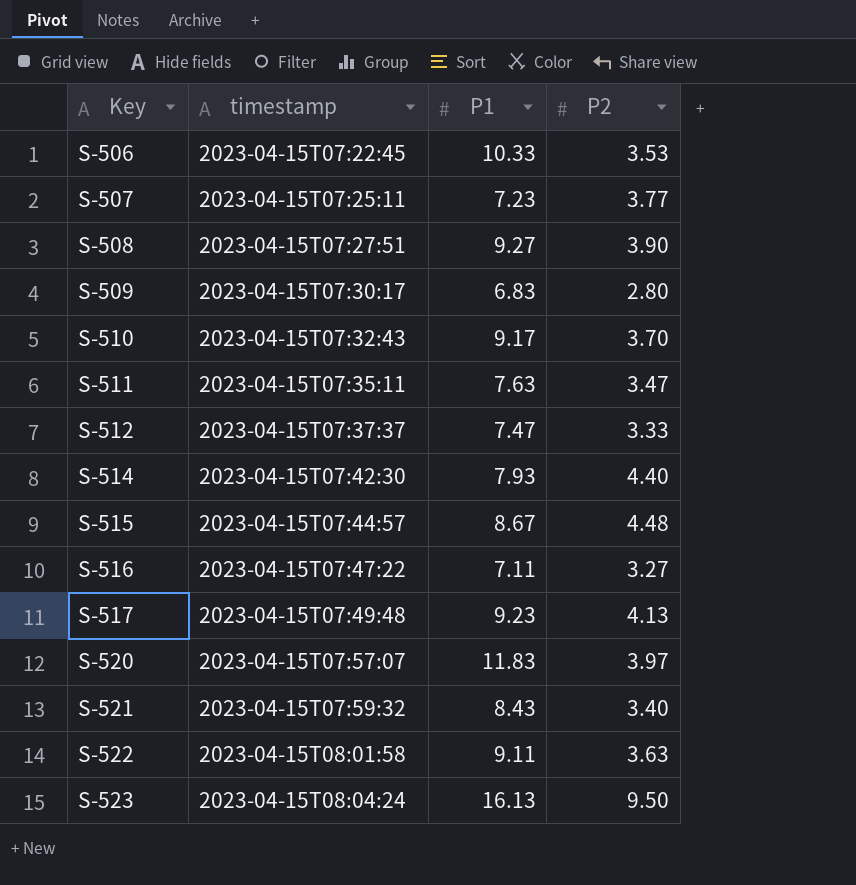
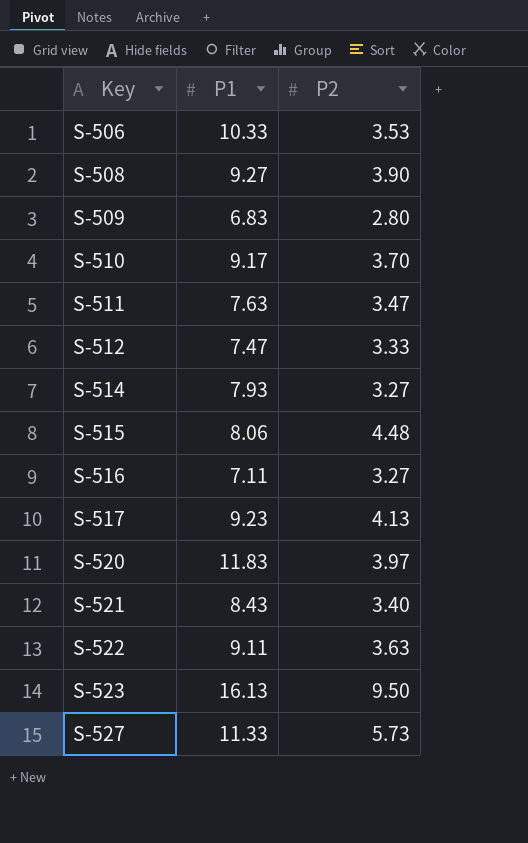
column timestamp | position: 2 -> none
row S-507: 2023-04-15T07:25:11 | 7.23 | 3.77 -> none
S-514 | P2: 4.40 -> 3.27
S-515 | P1: 8.67 -> 8.06
row S-527: none -> 11.33 | 5.73

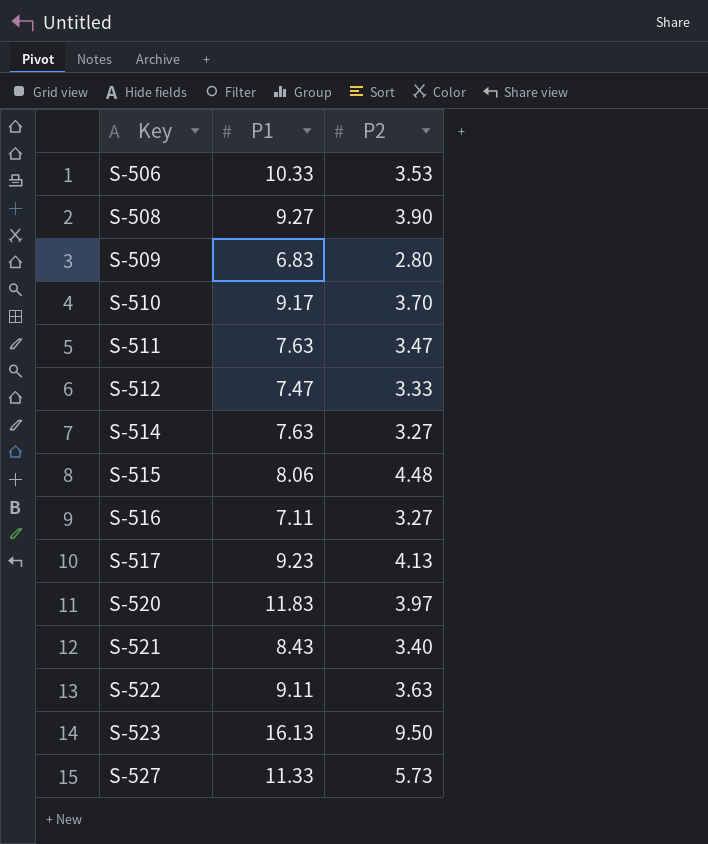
S-514 | P1: 7.93 -> 7.63

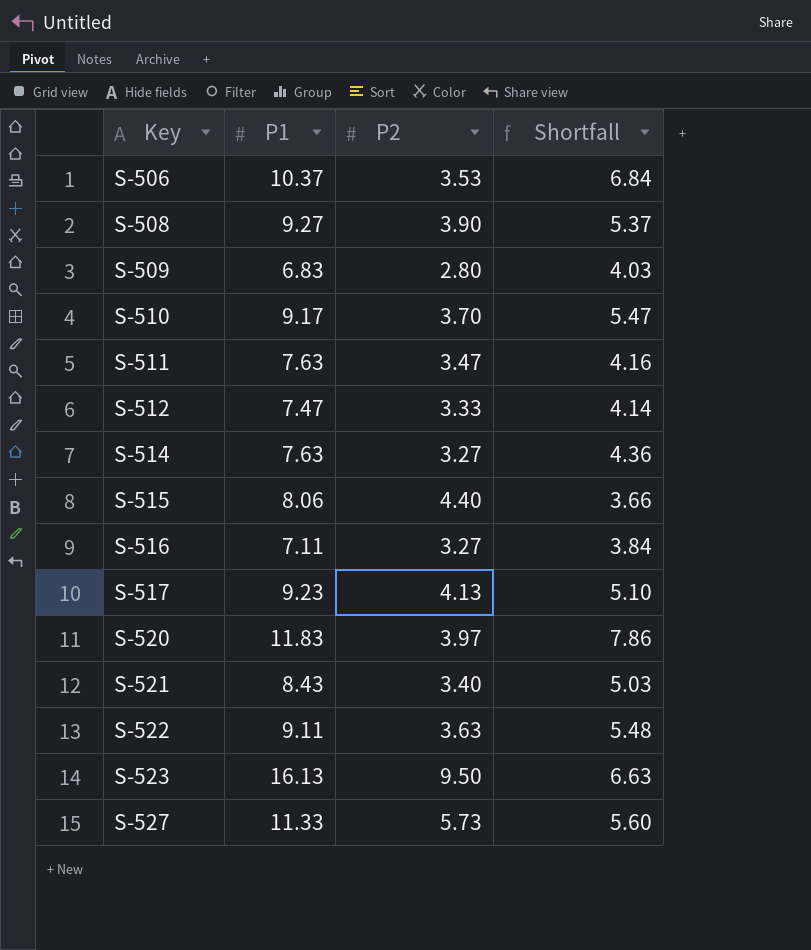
column Shortfall | formula: none -> [P1] - [P2]
S-506 | P1: 10.33 -> 10.37
S-515 | P2: 4.48 -> 4.40

